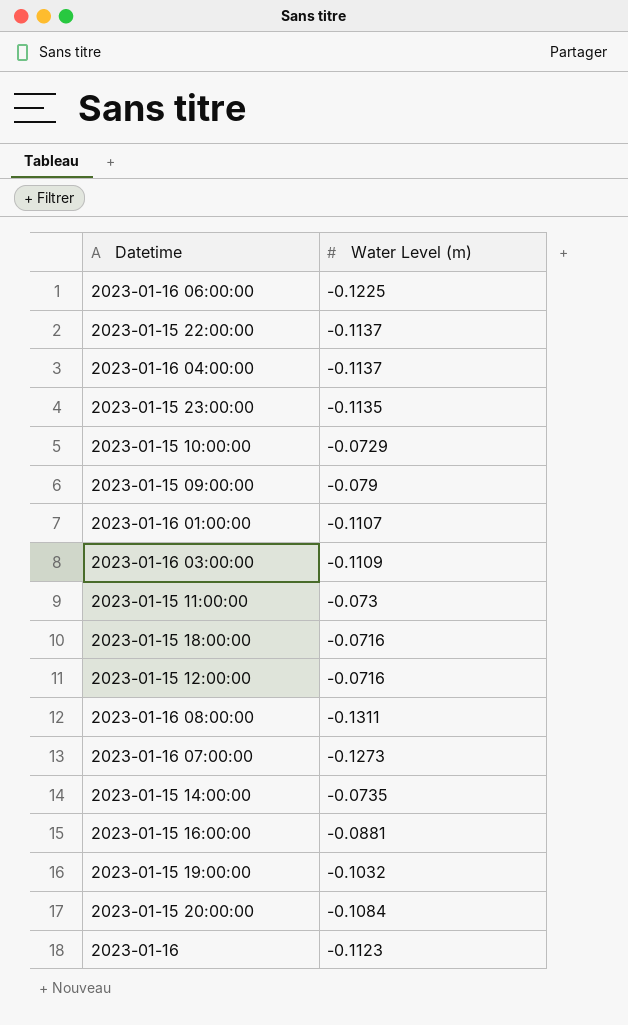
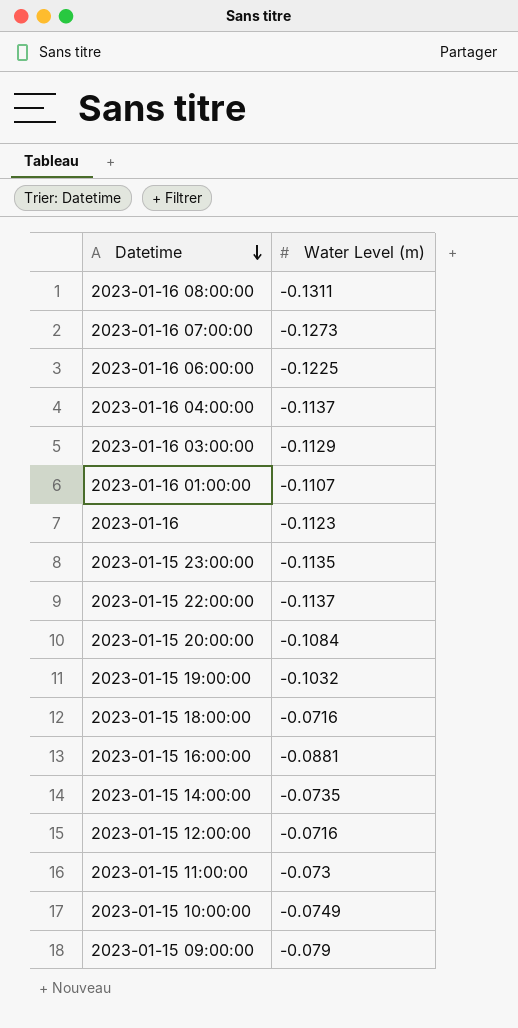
row order: none -> Datetime descending
2023-01-16 03:00:00 | Water Level (m): -0.1109 -> -0.1129
2023-01-15 10:00:00 | Water Level (m): -0.0729 -> -0.0749

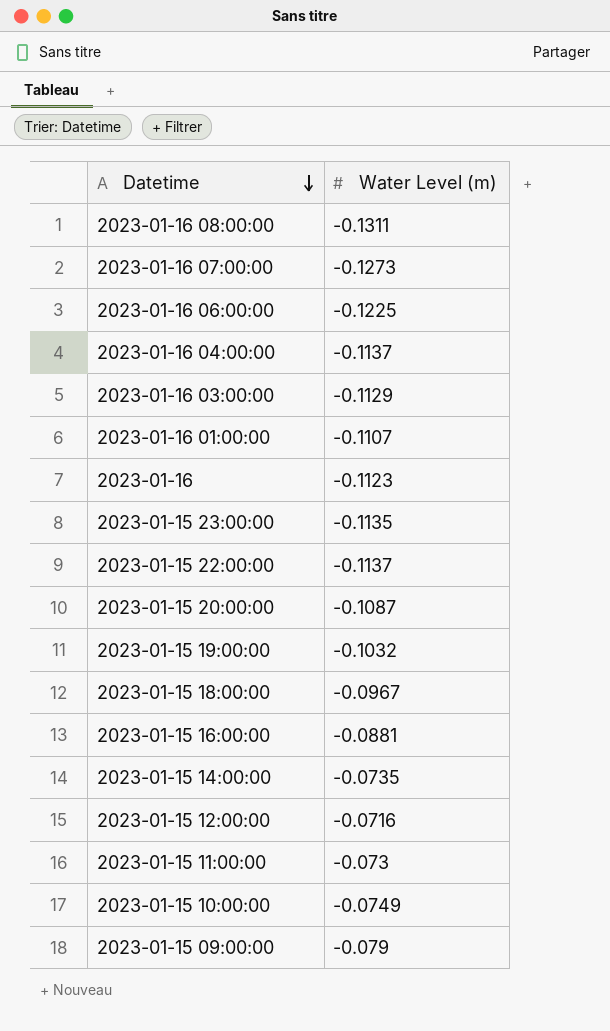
2023-01-15 20:00:00 | Water Level (m): -0.1084 -> -0.1087
2023-01-15 18:00:00 | Water Level (m): -0.0716 -> -0.0967

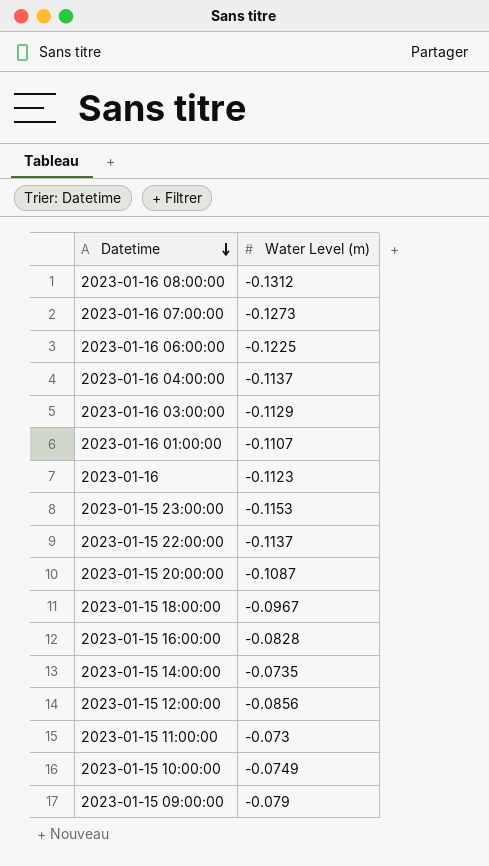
row 2023-01-15 19:00:00: -0.1032 -> none
2023-01-16 08:00:00 | Water Level (m): -0.1311 -> -0.1312
2023-01-15 23:00:00 | Water Level (m): -0.1135 -> -0.1153
2023-01-15 16:00:00 | Water Level (m): -0.0881 -> -0.0828
2023-01-15 12:00:00 | Water Level (m): -0.0716 -> -0.0856

